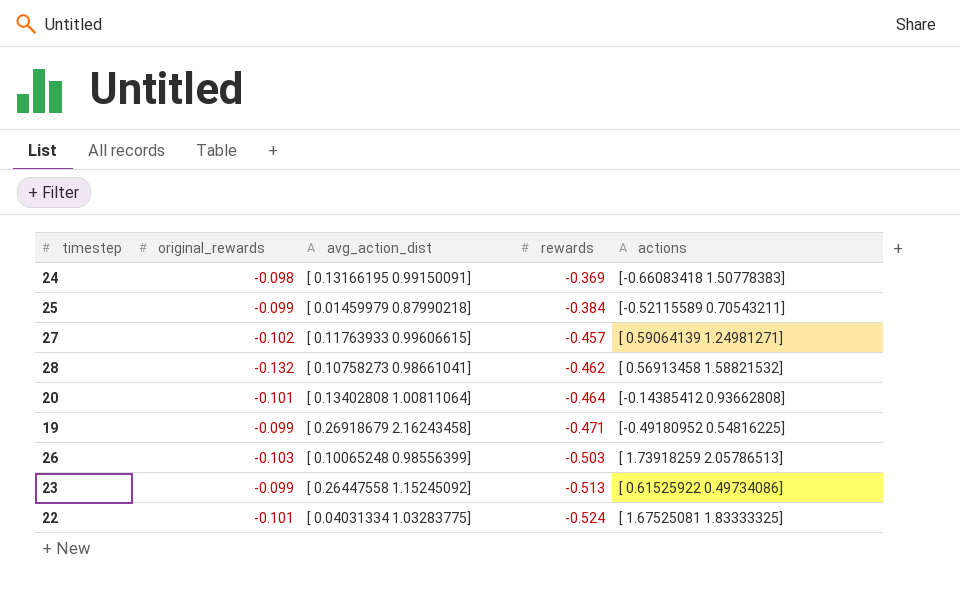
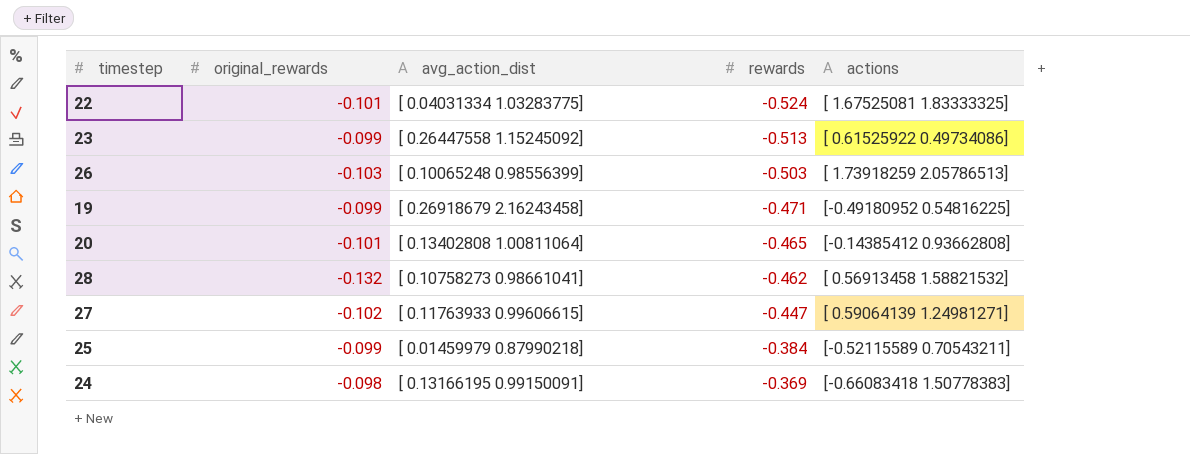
row order: rewards descending -> rewards ascending
20 | rewards: -0.464 -> -0.465
27 | rewards: -0.457 -> -0.447

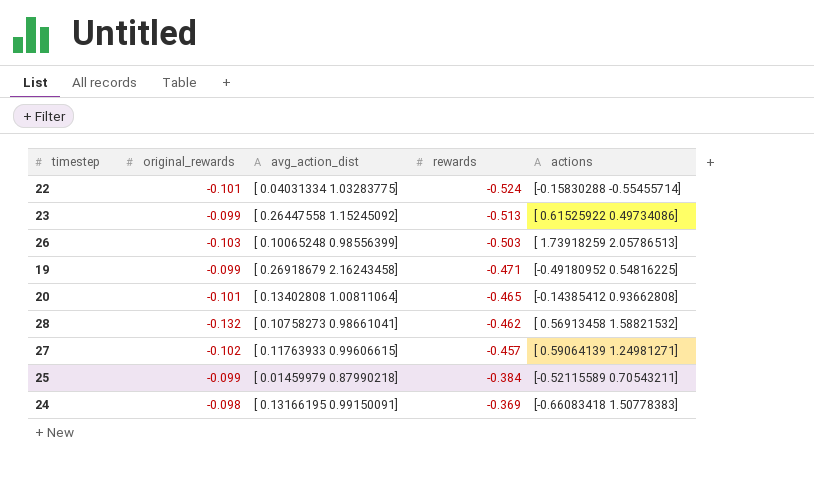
22 | actions: [ 1.67525081 1.83333325] -> [-0.15830288 -0.55455714]
27 | rewards: -0.447 -> -0.457

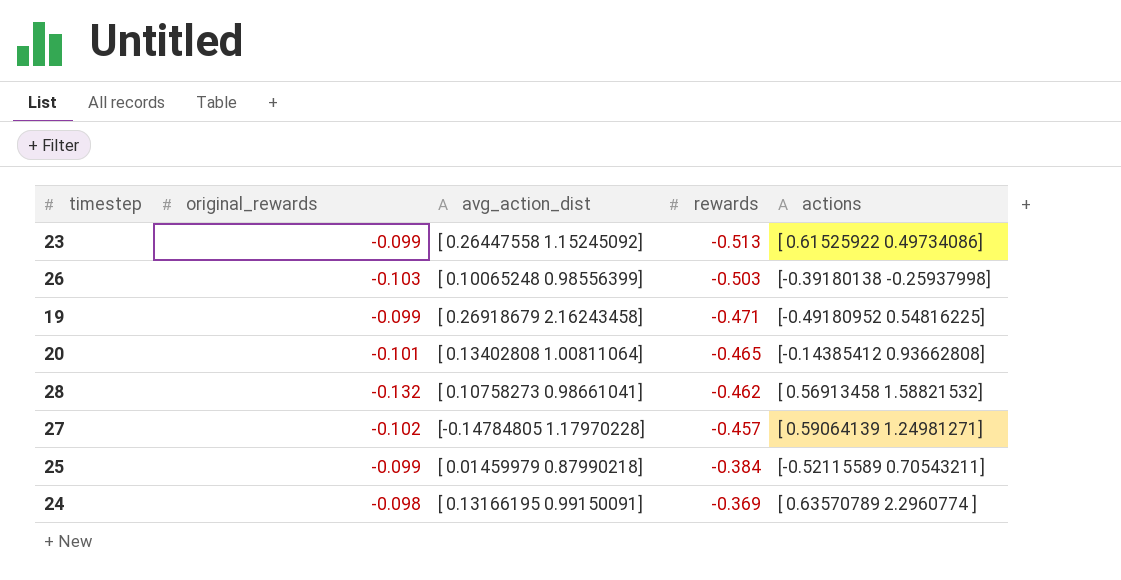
row 22: -0.101 | [ 0.04031334 1.03283775] | -0.524 | [-0.15830288 -0.55455714] -> none
26 | actions: [ 1.73918259 2.05786513] -> [-0.39180138 -0.25937998]
27 | avg_action_dist: [ 0.11763933 0.99606615] -> [-0.14784805 1.17970228]
24 | actions: [-0.66083418 1.50778383] -> [ 0.63570789 2.2960774 ]

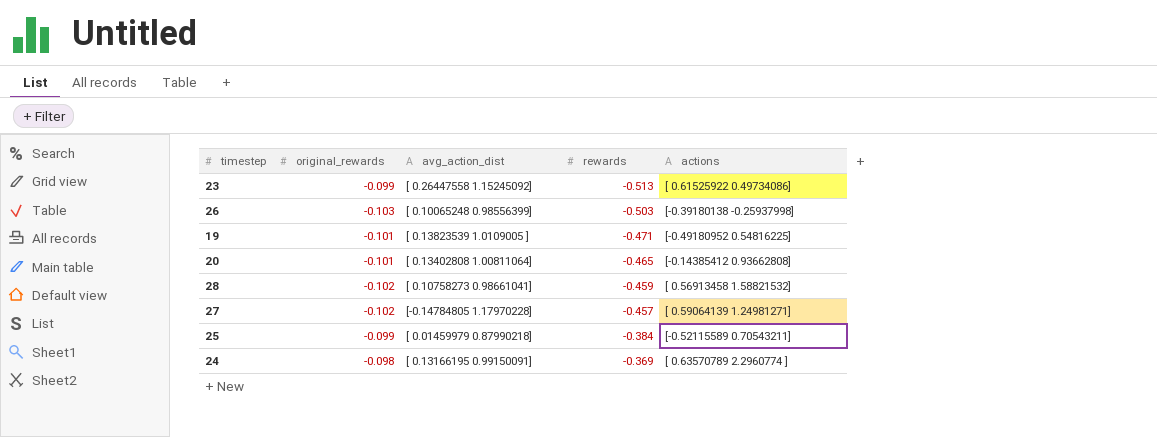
19 | original_rewards: -0.099 -> -0.101
19 | avg_action_dist: [ 0.26918679 2.16243458] -> [ 0.13823539 1.0109005 ]
28 | original_rewards: -0.132 -> -0.102
28 | rewards: -0.462 -> -0.459

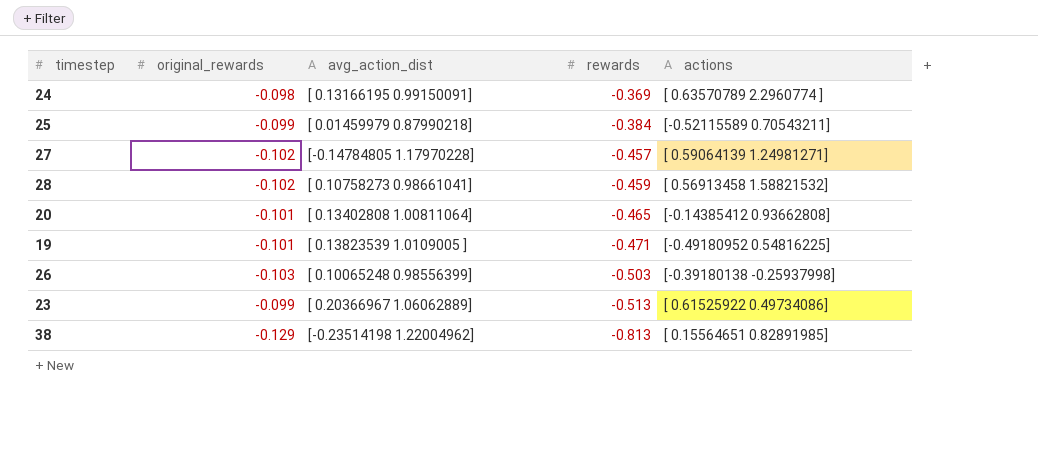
row order: rewards ascending -> rewards descending
23 | avg_action_dist: [ 0.26447558 1.15245092] -> [ 0.20366967 1.06062889]
row 38: none -> -0.129 | [-0.23514198 1.22004962] | -0.813 | [ 0.15564651 0.82891985]

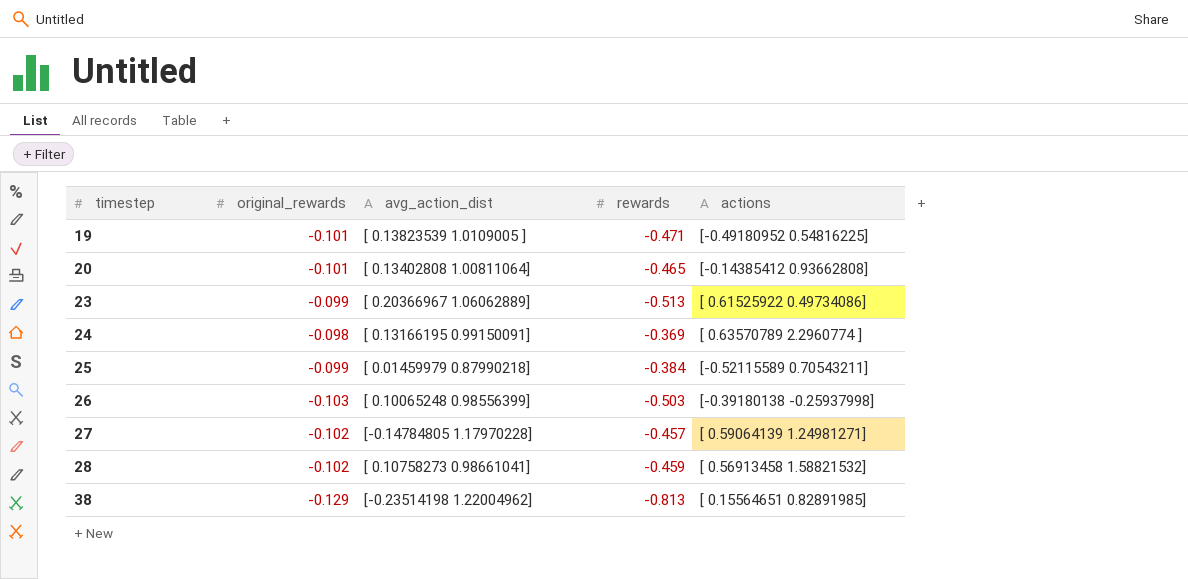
row order: rewards descending -> timestep ascending

